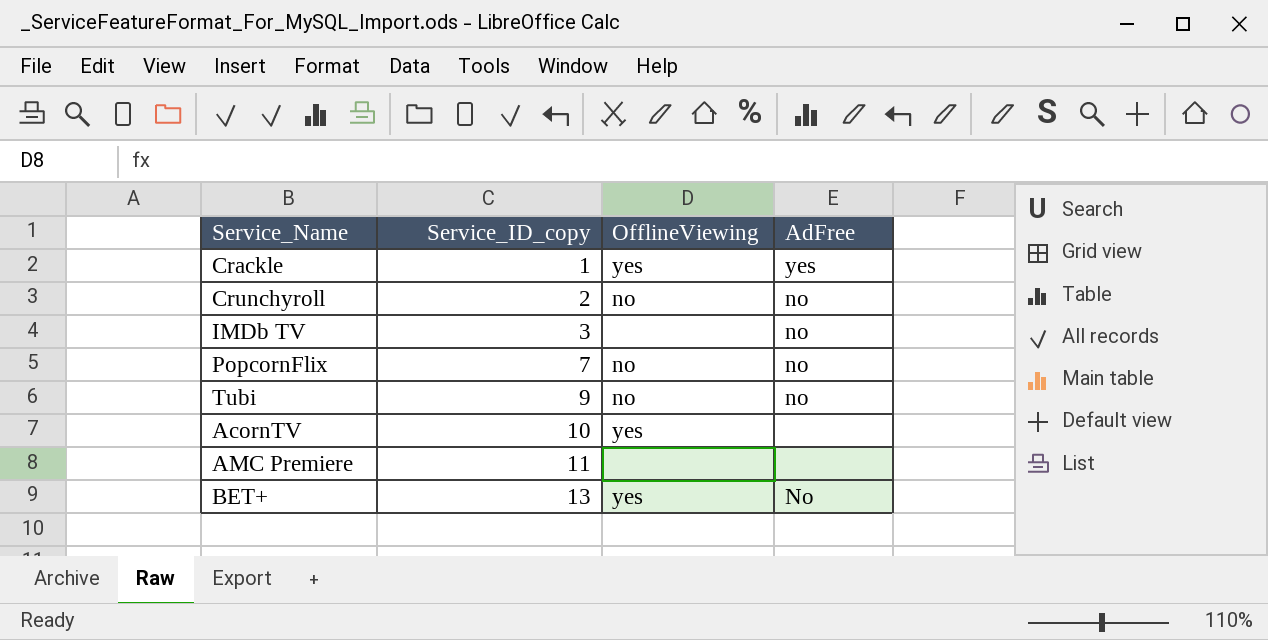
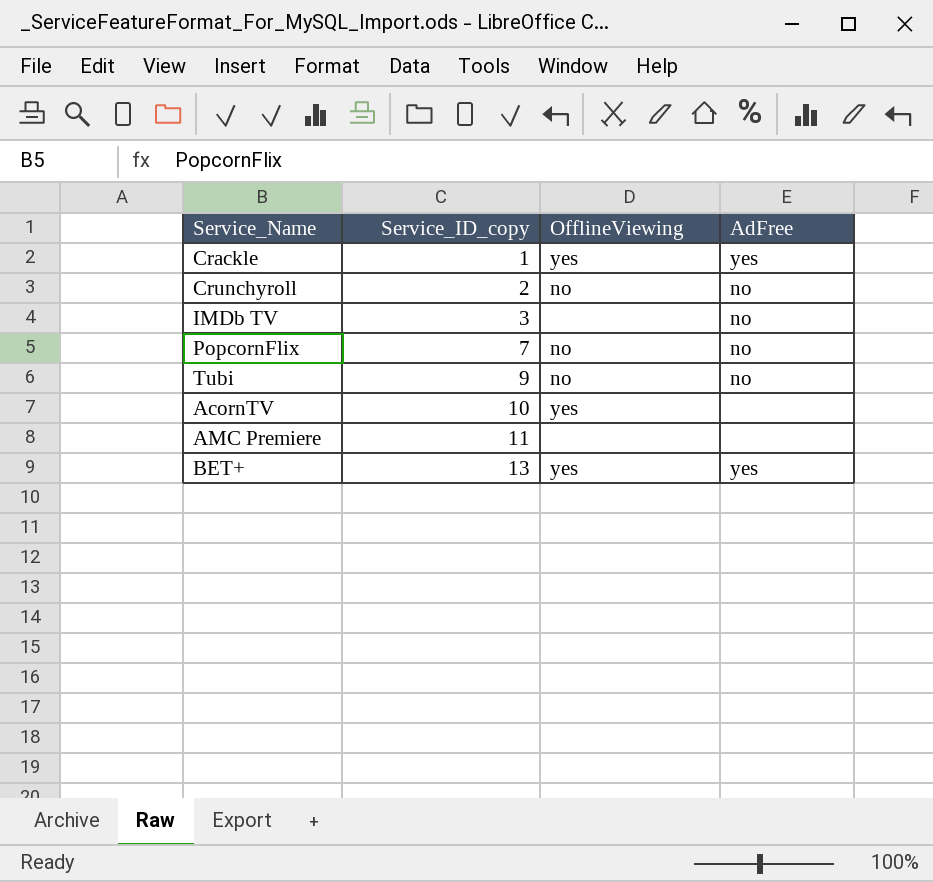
BET+ | AdFree: No -> yes

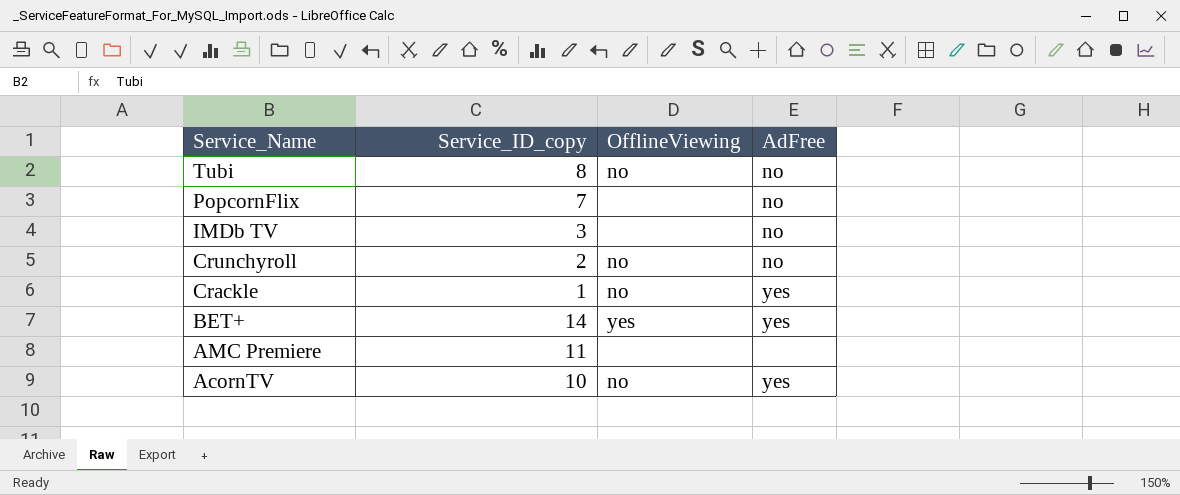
row order: Service_ID_copy ascending -> Service_Name descending
Tubi | Service_ID_copy: 9 -> 8
PopcornFlix | OfflineViewing: no -> none
Crackle | OfflineViewing: yes -> no
BET+ | Service_ID_copy: 13 -> 14
AcornTV | OfflineViewing: yes -> no
AcornTV | AdFree: none -> yes

